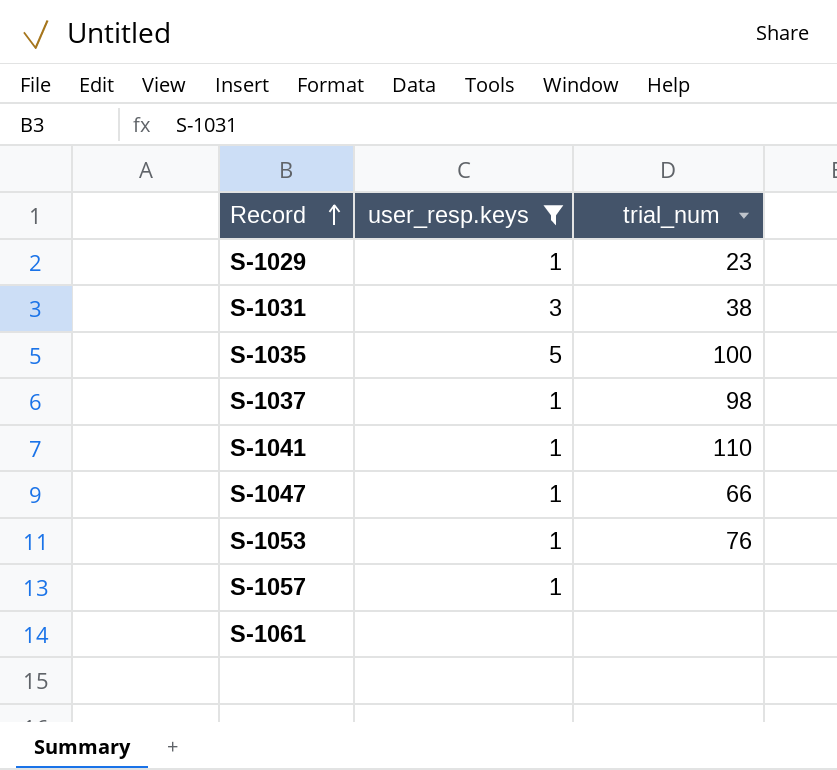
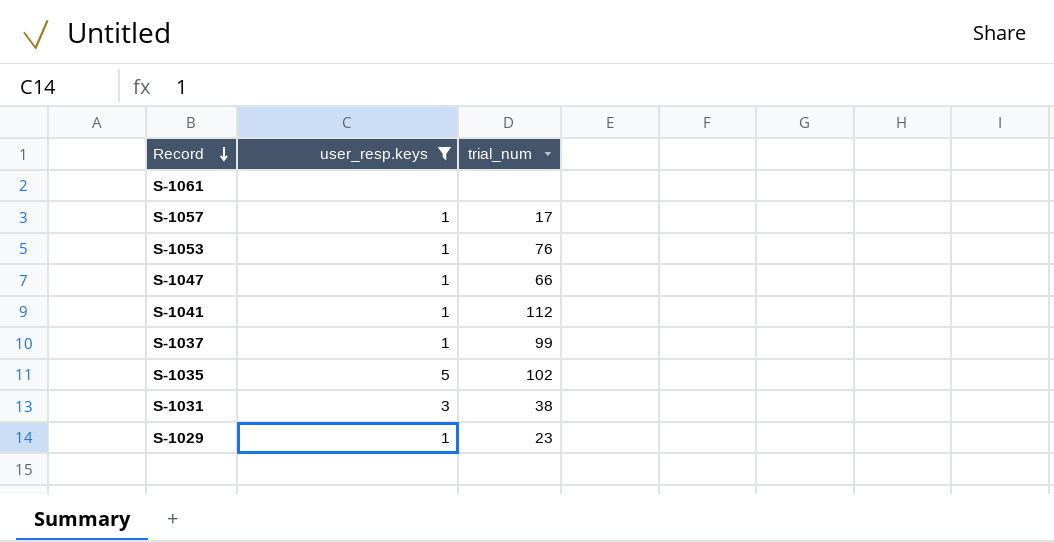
row order: Record ascending -> Record descending
S-1057 | trial_num: none -> 17
S-1041 | trial_num: 110 -> 112
S-1037 | trial_num: 98 -> 99
S-1035 | trial_num: 100 -> 102

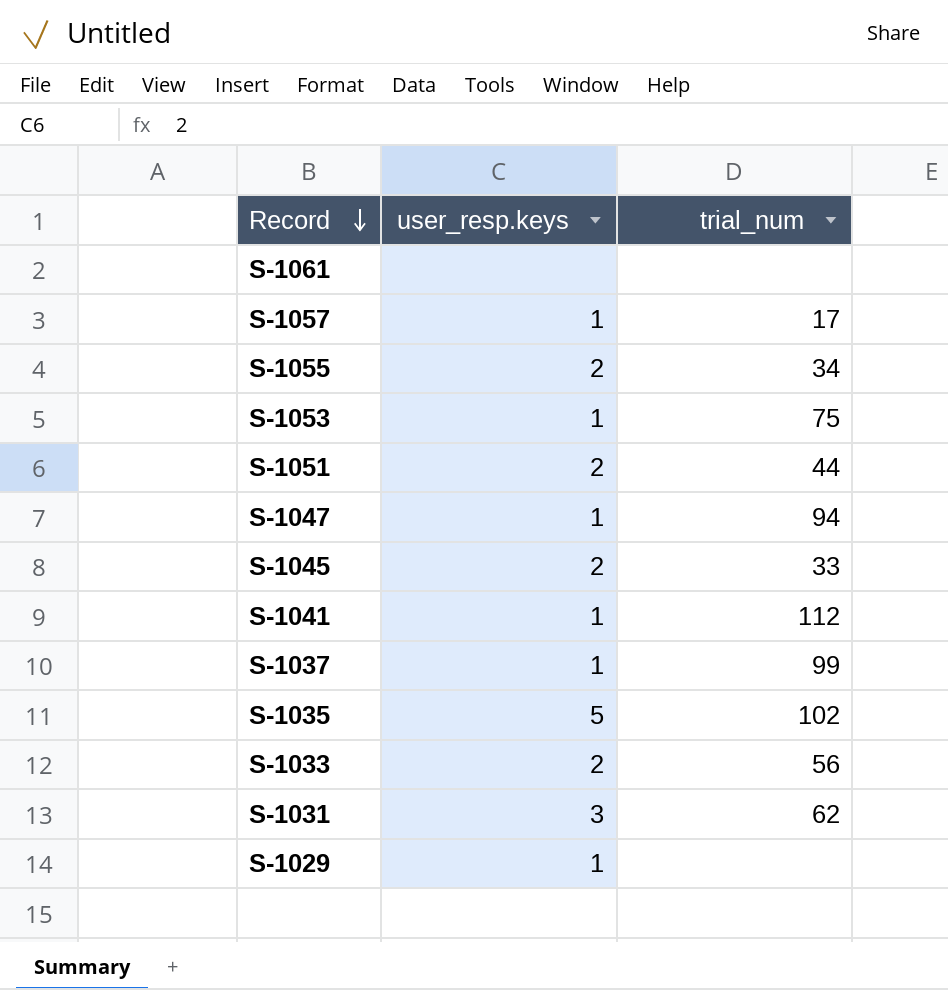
filter: user_resp.keys != 2 -> none
S-1053 | trial_num: 76 -> 75
S-1047 | trial_num: 66 -> 94
S-1031 | trial_num: 38 -> 62
S-1029 | trial_num: 23 -> none

